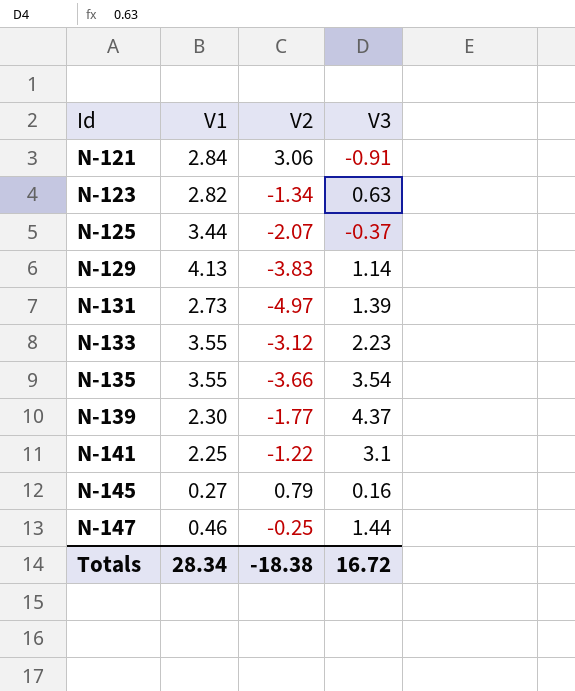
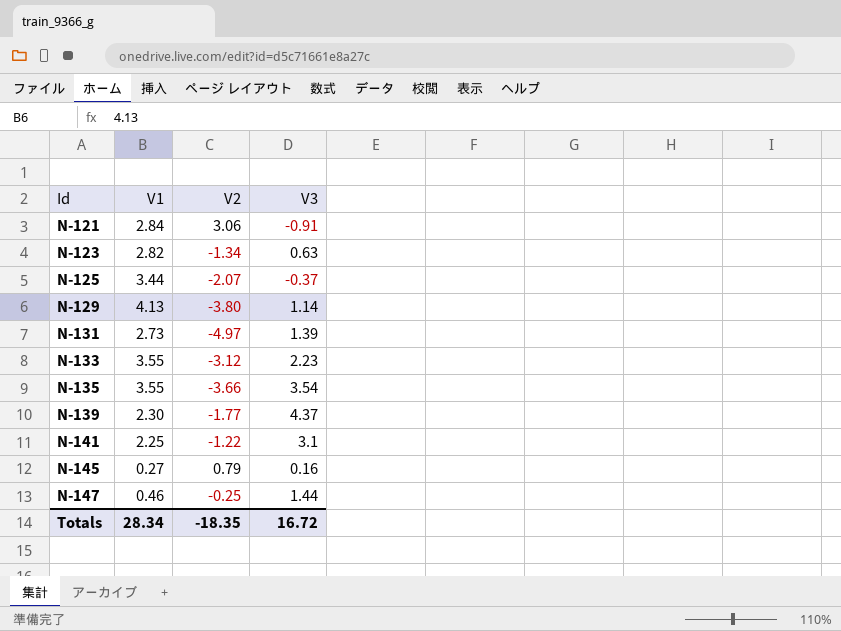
N-129 | V2: -3.83 -> -3.80
Totals | V2: -18.38 -> -18.35

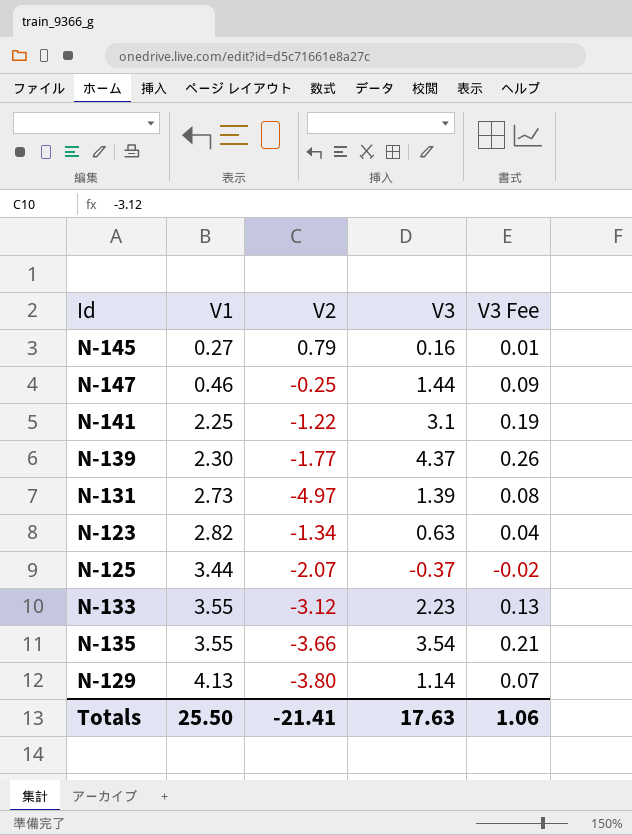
row order: Id ascending -> V1 ascending
column V3 Fee | formula: none -> [V3] * 0.06
row N-121: 2.84 | 3.06 | -0.91 -> none
Totals | V1: 28.34 -> 25.50
Totals | V2: -18.35 -> -21.41
Totals | V3: 16.72 -> 17.63

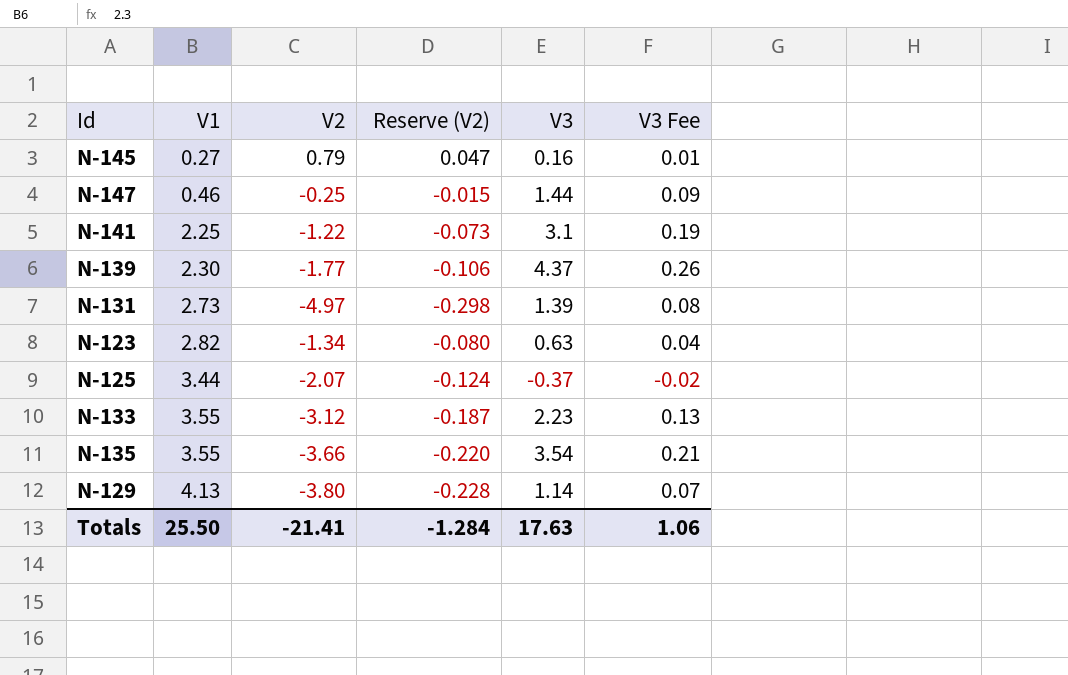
column Reserve (V2) | formula: none -> [V2] * 0.06

